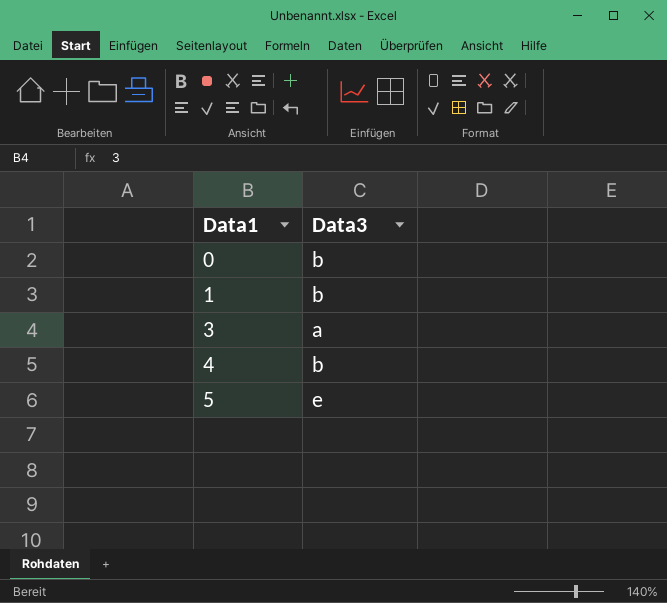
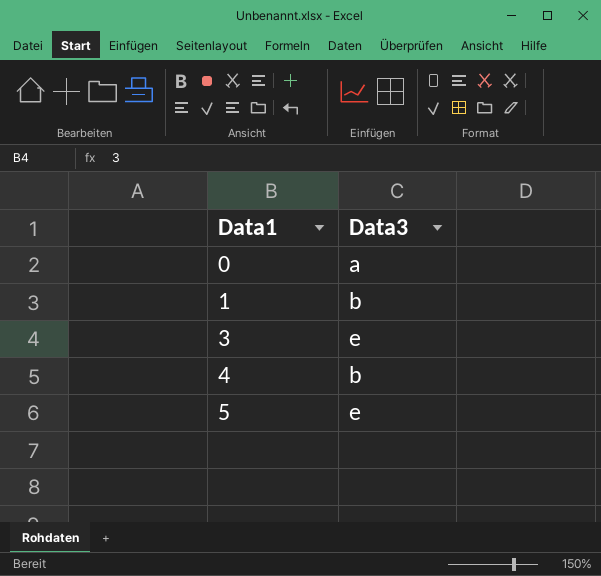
0 | Data3: b -> a
3 | Data3: a -> e

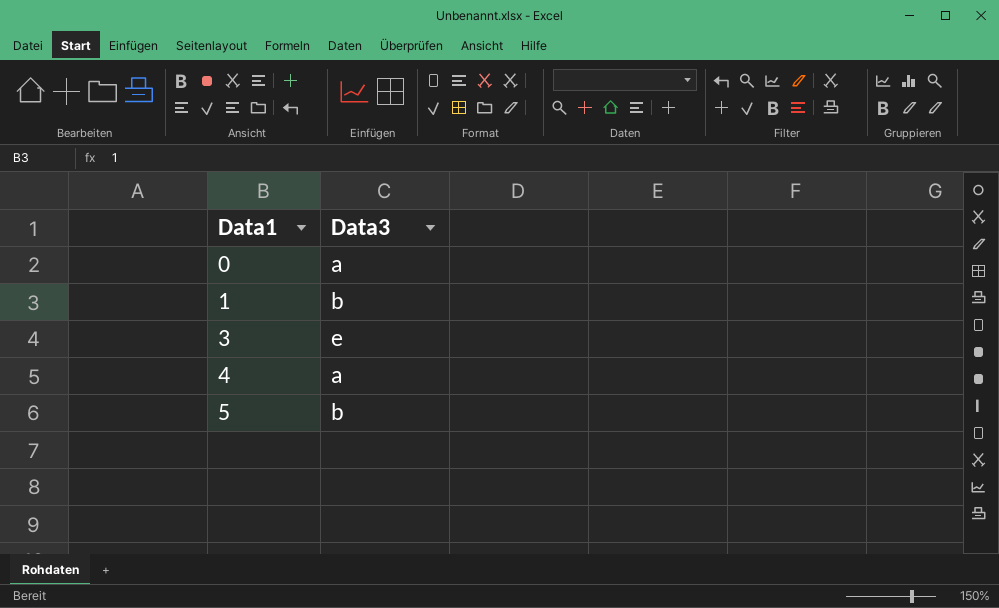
4 | Data3: b -> a
5 | Data3: e -> b

